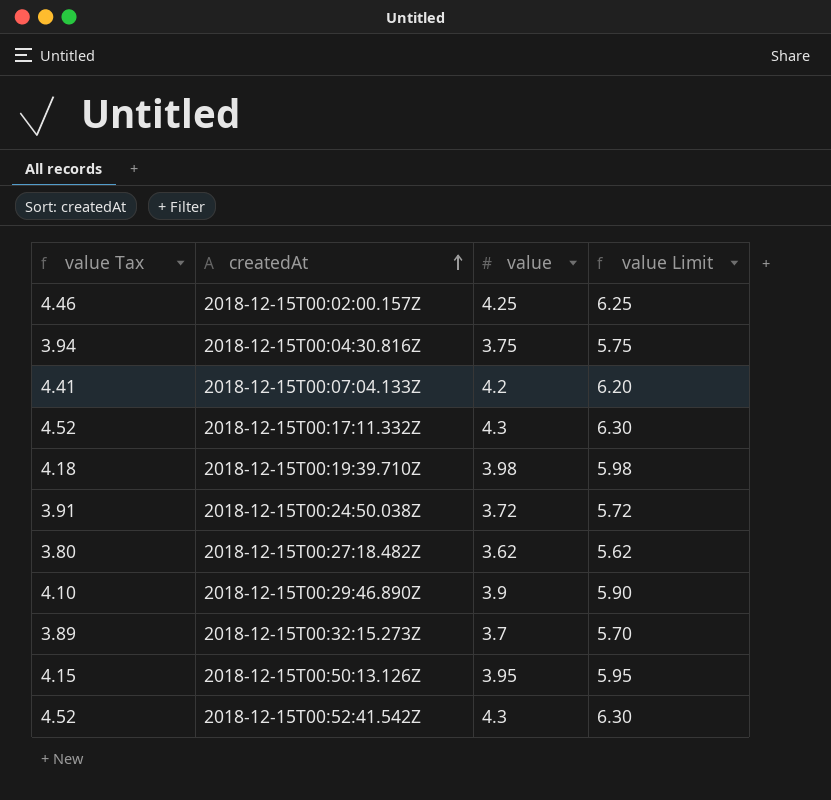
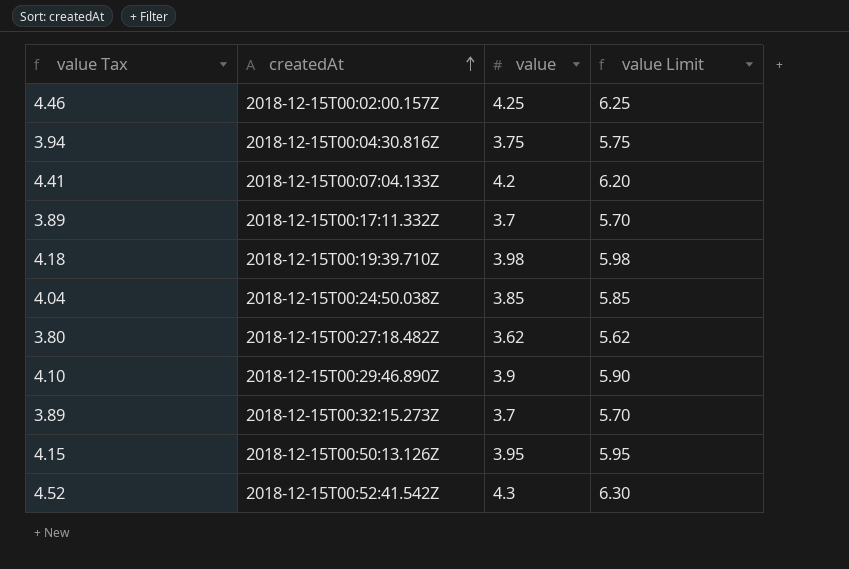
2018-12-15T00:17:11.332Z | value Tax: 4.52 -> 3.89
2018-12-15T00:17:11.332Z | value: 4.3 -> 3.7
2018-12-15T00:17:11.332Z | value Limit: 6.30 -> 5.70
2018-12-15T00:24:50.038Z | value Tax: 3.91 -> 4.04
2018-12-15T00:24:50.038Z | value: 3.72 -> 3.85
2018-12-15T00:24:50.038Z | value Limit: 5.72 -> 5.85

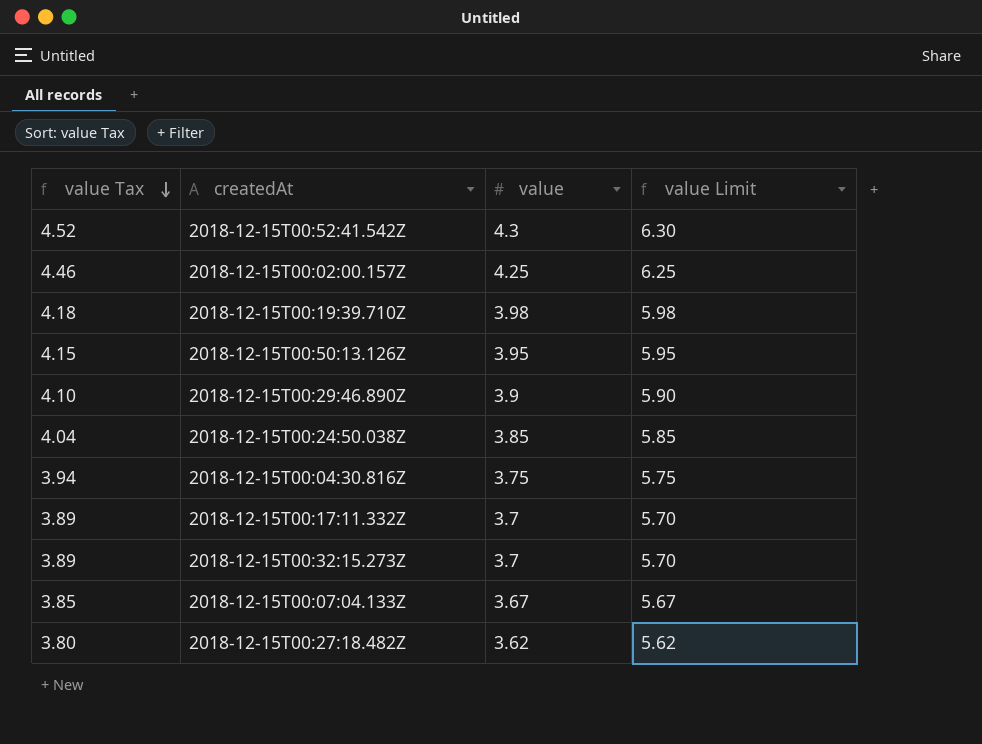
row order: createdAt ascending -> value Tax descending
2018-12-15T00:07:04.133Z | value Tax: 4.41 -> 3.85
2018-12-15T00:07:04.133Z | value: 4.2 -> 3.67
2018-12-15T00:07:04.133Z | value Limit: 6.20 -> 5.67

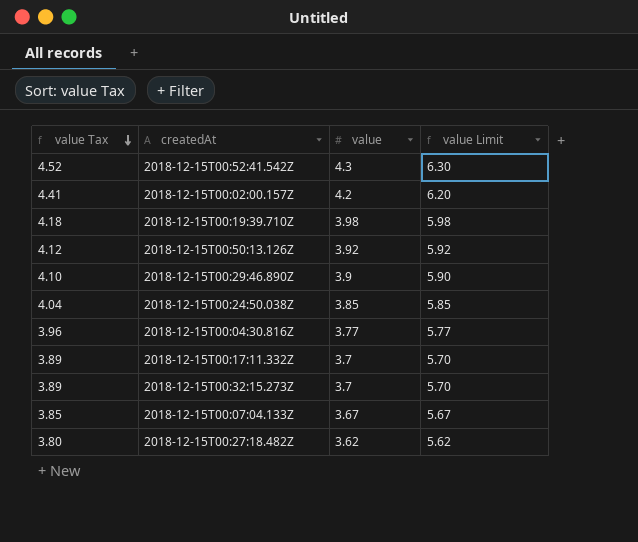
2018-12-15T00:02:00.157Z | value Tax: 4.46 -> 4.41
2018-12-15T00:02:00.157Z | value: 4.25 -> 4.2
2018-12-15T00:02:00.157Z | value Limit: 6.25 -> 6.20
2018-12-15T00:50:13.126Z | value Tax: 4.15 -> 4.12
2018-12-15T00:50:13.126Z | value: 3.95 -> 3.92
2018-12-15T00:50:13.126Z | value Limit: 5.95 -> 5.92
2018-12-15T00:04:30.816Z | value Tax: 3.94 -> 3.96
2018-12-15T00:04:30.816Z | value: 3.75 -> 3.77
2018-12-15T00:04:30.816Z | value Limit: 5.75 -> 5.77

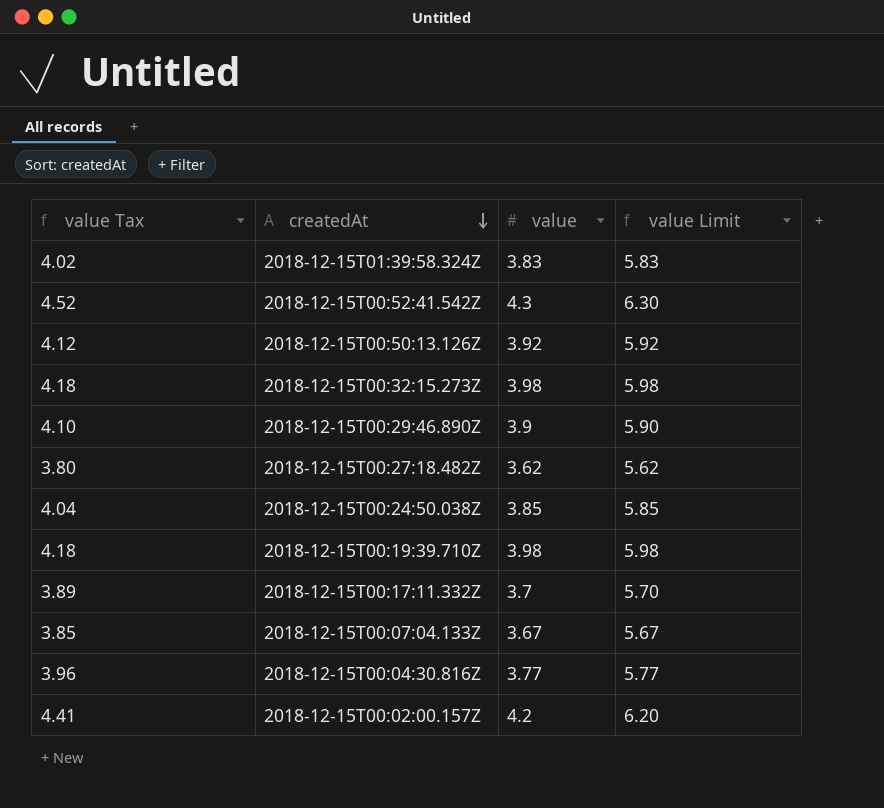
row order: value Tax descending -> createdAt descending
row 2018-12-15T01:39:58.324Z: none -> 4.02 | 3.83 | 5.83
2018-12-15T00:32:15.273Z | value Tax: 3.89 -> 4.18
2018-12-15T00:32:15.273Z | value: 3.7 -> 3.98
2018-12-15T00:32:15.273Z | value Limit: 5.70 -> 5.98

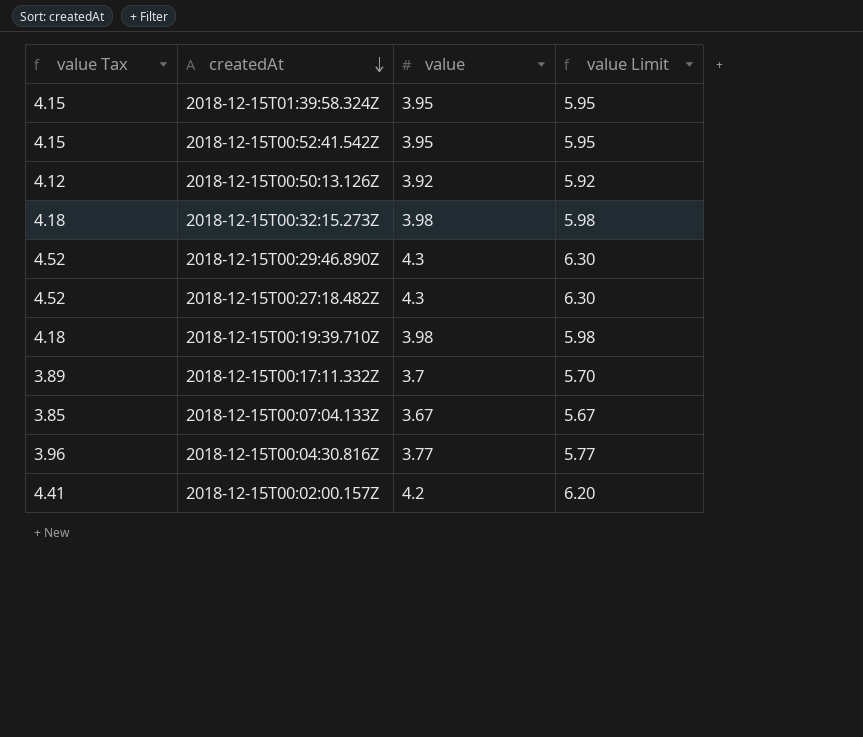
row 2018-12-15T00:24:50.038Z: 4.04 | 3.85 | 5.85 -> none
2018-12-15T01:39:58.324Z | value Tax: 4.02 -> 4.15
2018-12-15T01:39:58.324Z | value: 3.83 -> 3.95
2018-12-15T01:39:58.324Z | value Limit: 5.83 -> 5.95
2018-12-15T00:52:41.542Z | value Tax: 4.52 -> 4.15
2018-12-15T00:52:41.542Z | value: 4.3 -> 3.95
2018-12-15T00:52:41.542Z | value Limit: 6.30 -> 5.95
2018-12-15T00:29:46.890Z | value Tax: 4.10 -> 4.52
2018-12-15T00:29:46.890Z | value: 3.9 -> 4.3
2018-12-15T00:29:46.890Z | value Limit: 5.90 -> 6.30
2018-12-15T00:27:18.482Z | value Tax: 3.80 -> 4.52
2018-12-15T00:27:18.482Z | value: 3.62 -> 4.3
2018-12-15T00:27:18.482Z | value Limit: 5.62 -> 6.30

